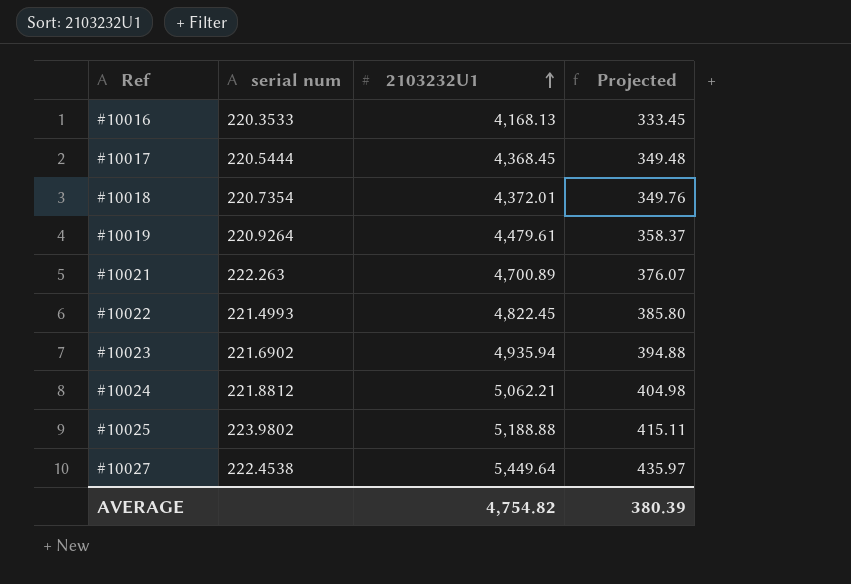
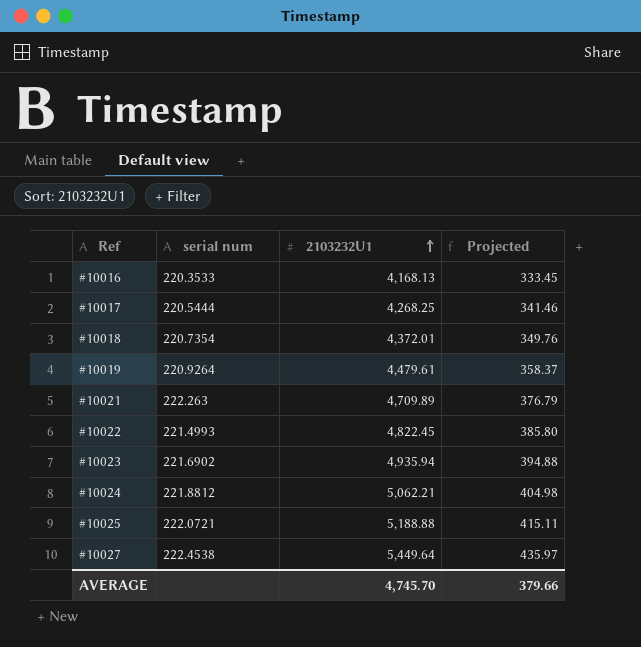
#10017 | 2103232U1: 4,368.45 -> 4,268.25
#10017 | Projected: 349.48 -> 341.46
#10021 | 2103232U1: 4,700.89 -> 4,709.89
#10021 | Projected: 376.07 -> 376.79
#10025 | serial num: 223.9802 -> 222.0721
AVERAGE | 2103232U1: 4,754.82 -> 4,745.70
AVERAGE | Projected: 380.39 -> 379.66

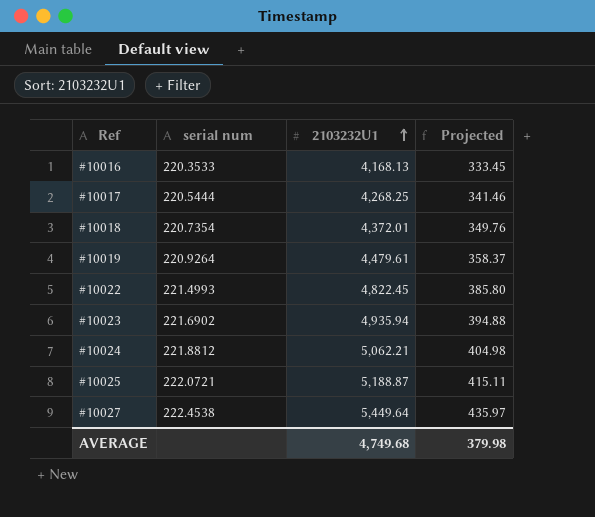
row #10021: 222.263 | 4,709.89 | 376.79 -> none
#10025 | 2103232U1: 5,188.88 -> 5,188.87
AVERAGE | 2103232U1: 4,745.70 -> 4,749.68
AVERAGE | Projected: 379.66 -> 379.98

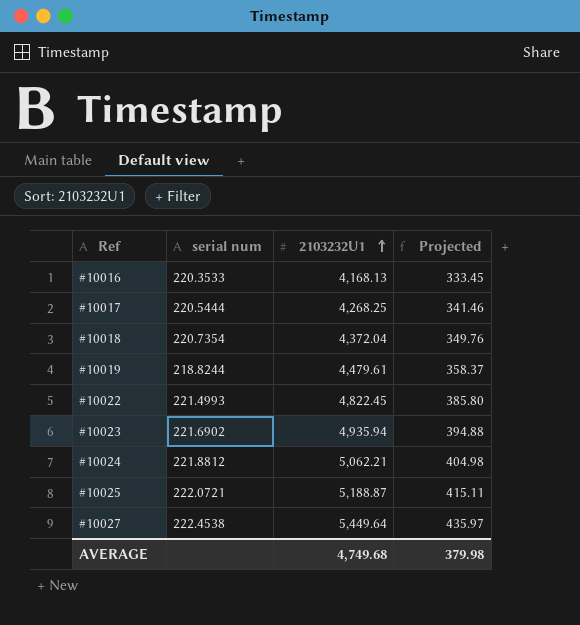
#10018 | 2103232U1: 4,372.01 -> 4,372.04
#10019 | serial num: 220.9264 -> 218.8244

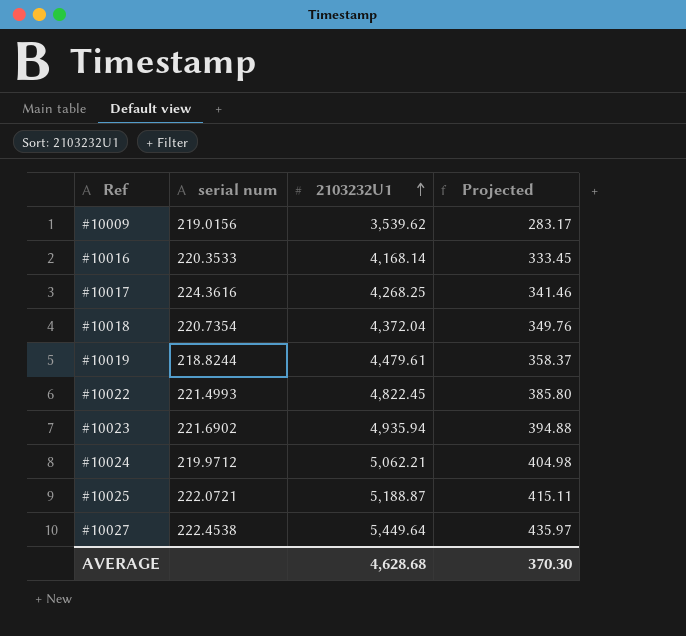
row #10009: none -> 219.0156 | 3,539.62 | 283.17
#10016 | 2103232U1: 4,168.13 -> 4,168.14
#10017 | serial num: 220.5444 -> 224.3616
#10024 | serial num: 221.8812 -> 219.9712
AVERAGE | 2103232U1: 4,749.68 -> 4,628.68
AVERAGE | Projected: 379.98 -> 370.30

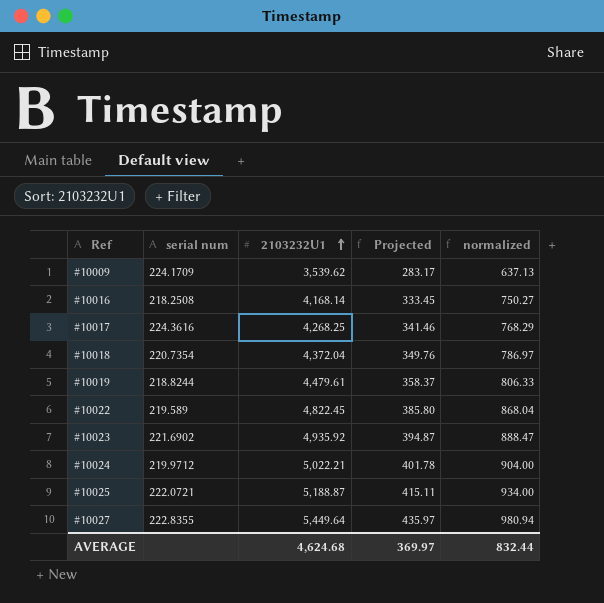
column normalized | formula: none -> [2103232U1] * 0.18
#10009 | serial num: 219.0156 -> 224.1709
#10016 | serial num: 220.3533 -> 218.2508
#10022 | serial num: 221.4993 -> 219.589
#10023 | 2103232U1: 4,935.94 -> 4,935.92
#10023 | Projected: 394.88 -> 394.87
#10024 | 2103232U1: 5,062.21 -> 5,022.21
#10024 | Projected: 404.98 -> 401.78
#10027 | serial num: 222.4538 -> 222.8355
AVERAGE | 2103232U1: 4,628.68 -> 4,624.68
AVERAGE | Projected: 370.30 -> 369.97

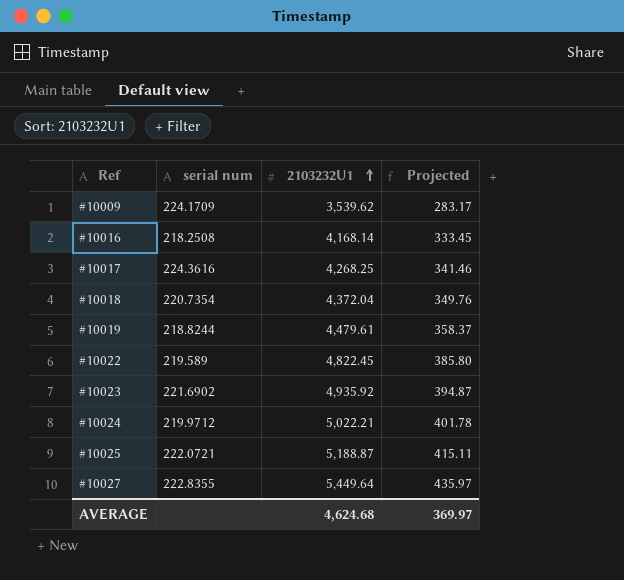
column normalized | formula: [2103232U1] * 0.18 -> none

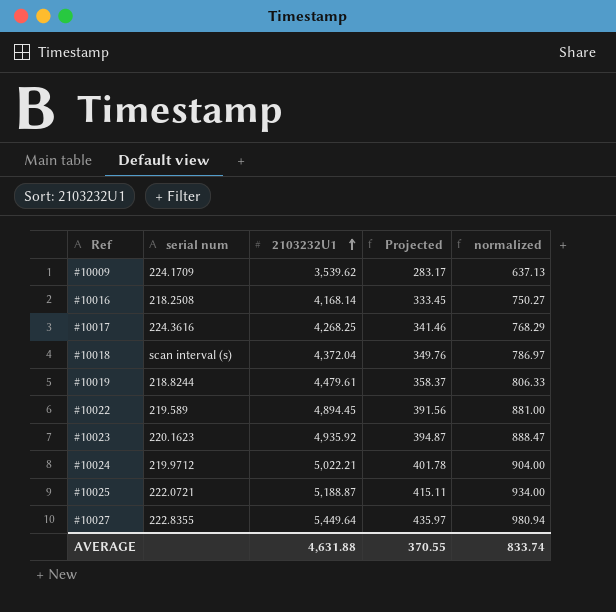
column normalized | formula: none -> [2103232U1] * 0.18
#10018 | serial num: 220.7354 -> scan interval (s)
#10022 | 2103232U1: 4,822.45 -> 4,894.45
#10022 | Projected: 385.80 -> 391.56
#10023 | serial num: 221.6902 -> 220.1623
AVERAGE | 2103232U1: 4,624.68 -> 4,631.88
AVERAGE | Projected: 369.97 -> 370.55

